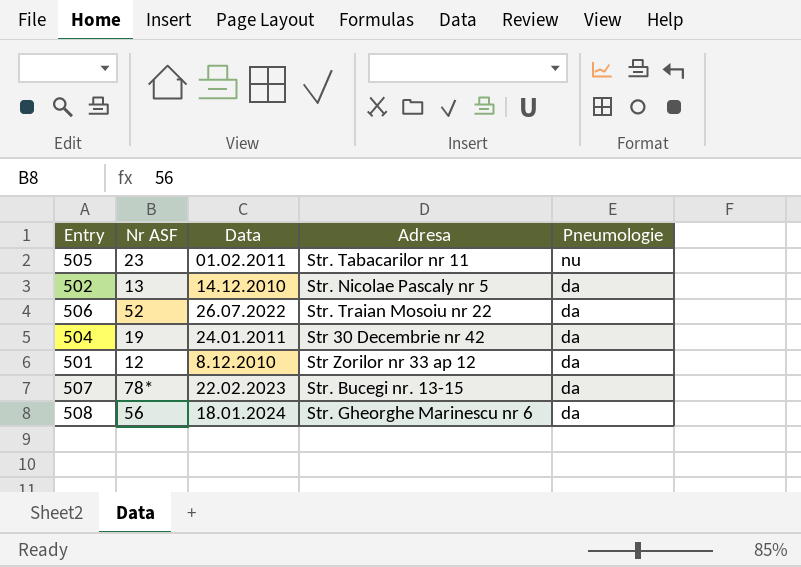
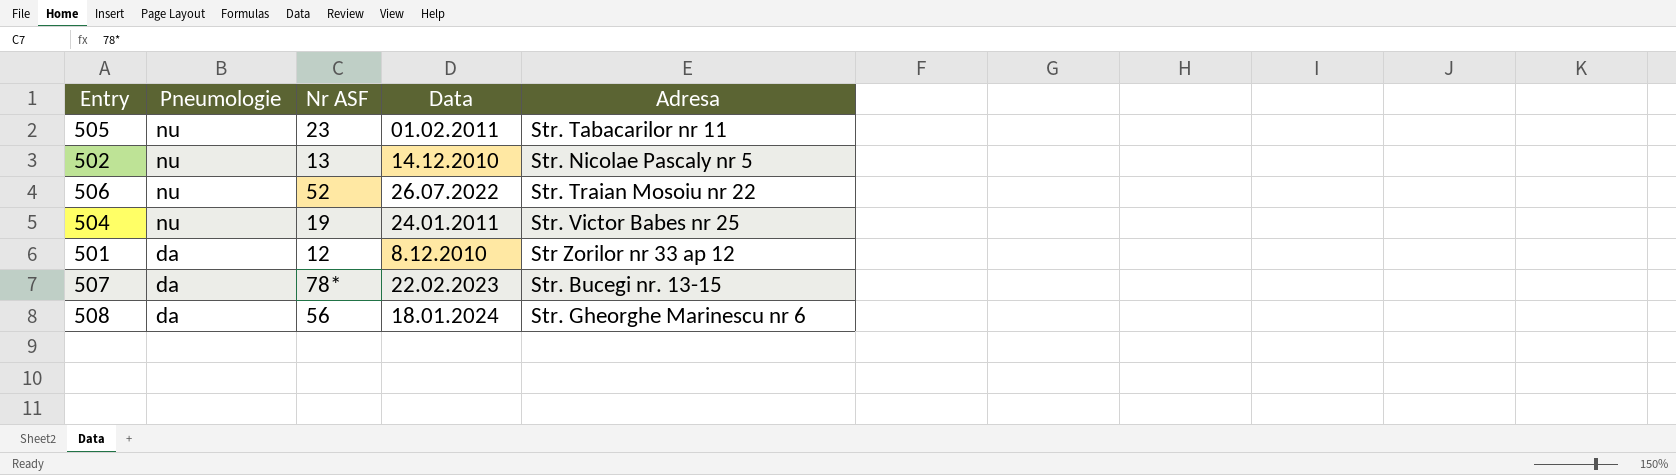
column Pneumologie | position: 5 -> 2
502 | Pneumologie: da -> nu
506 | Pneumologie: da -> nu
504 | Pneumologie: da -> nu
504 | Adresa: Str 30 Decembrie nr 42 -> Str. Victor Babes nr 25

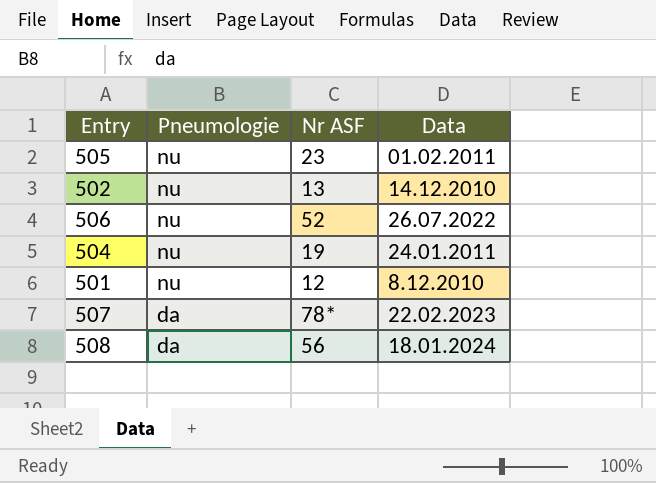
column Adresa | position: 5 -> none
501 | Pneumologie: da -> nu

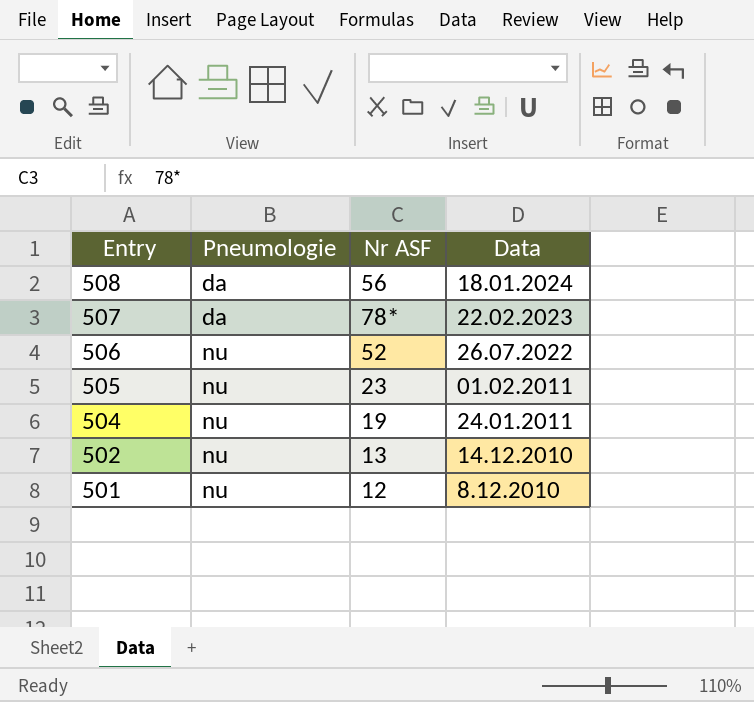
row order: Pneumologie descending -> Entry descending

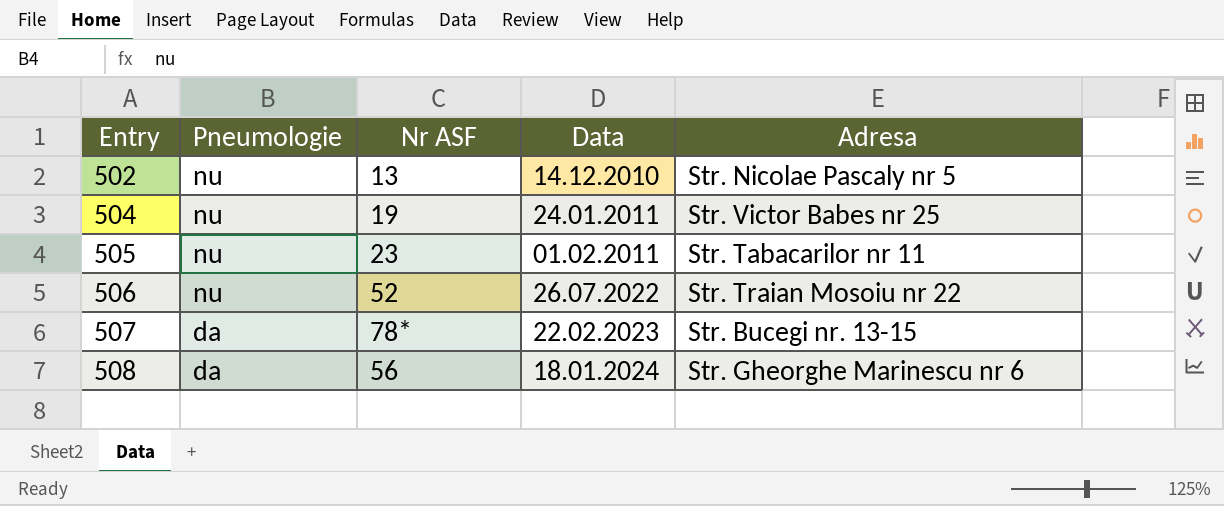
row order: Entry descending -> Entry ascending
column Adresa | position: none -> 5
row 501: nu | 12 | 8.12.2010 -> none

